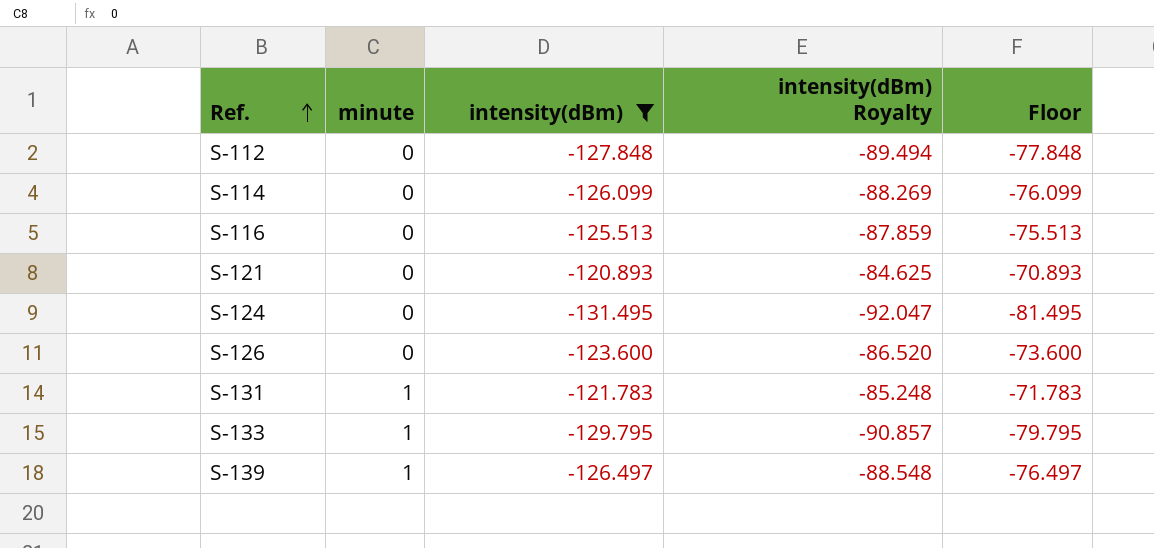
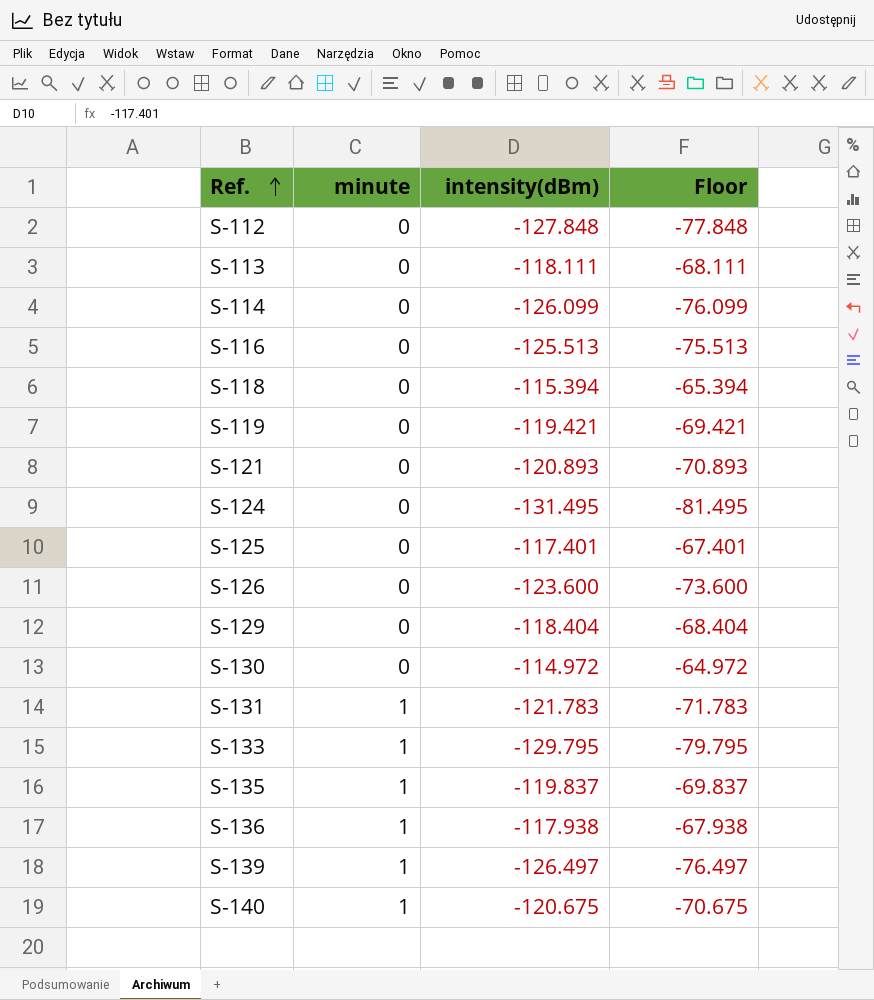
filter: intensity(dBm) <= -120.893 -> none
column intensity(dBm) Royalty | formula: [intensity(dBm)] * 0.7 -> none

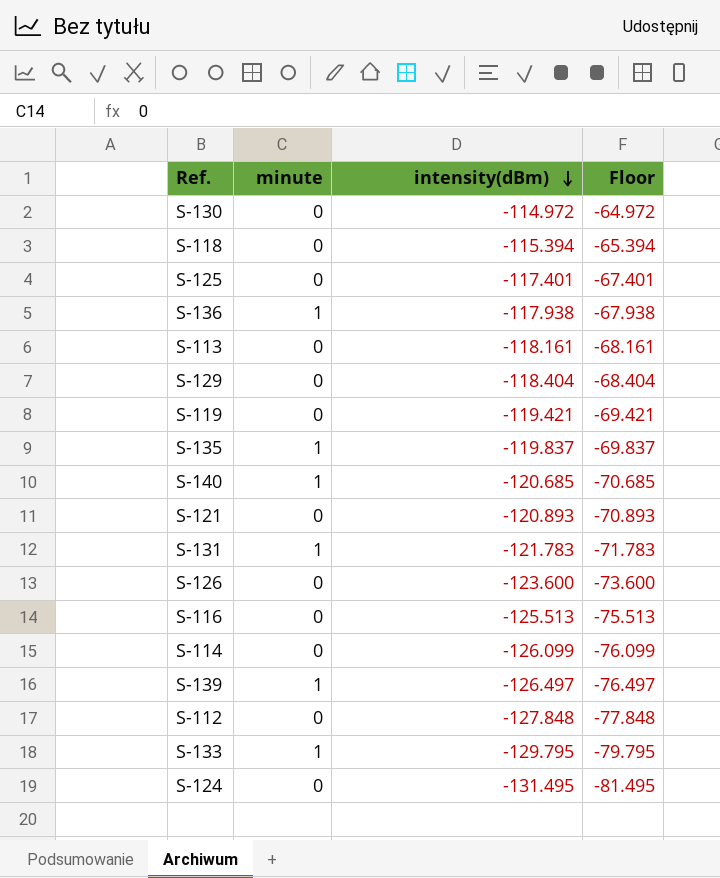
row order: Ref. ascending -> intensity(dBm) descending
S-113 | intensity(dBm): -118.111 -> -118.161
S-113 | Floor: -68.111 -> -68.161
S-140 | intensity(dBm): -120.675 -> -120.685
S-140 | Floor: -70.675 -> -70.685

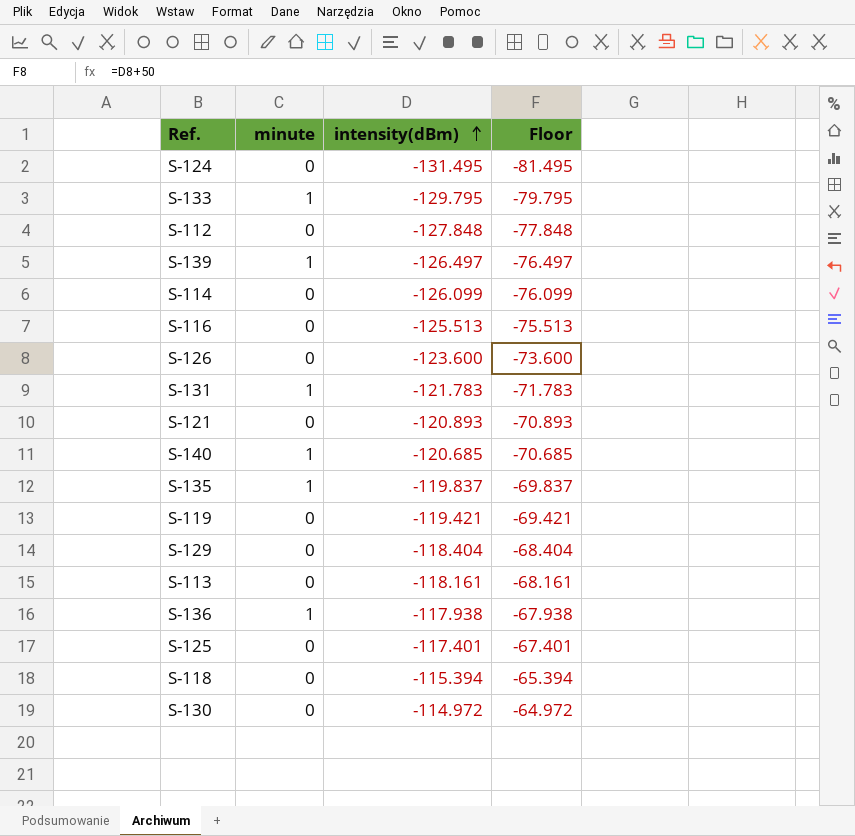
row order: intensity(dBm) descending -> intensity(dBm) ascending

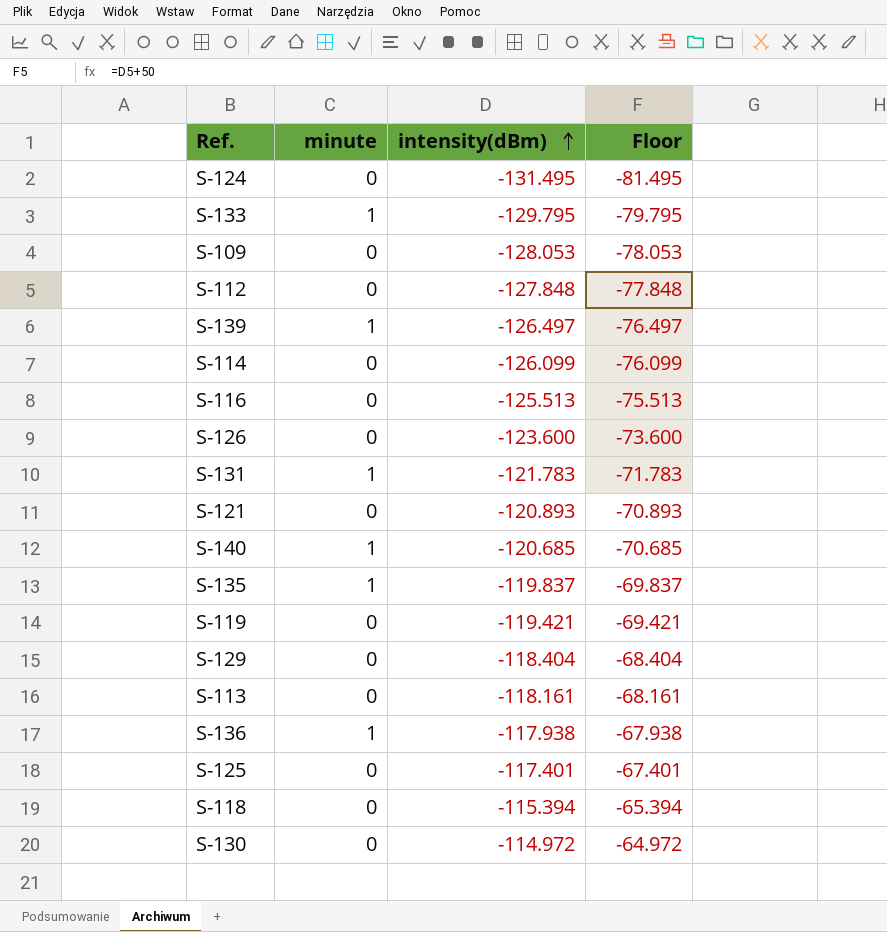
row S-109: none -> 0 | -128.053 | -78.053

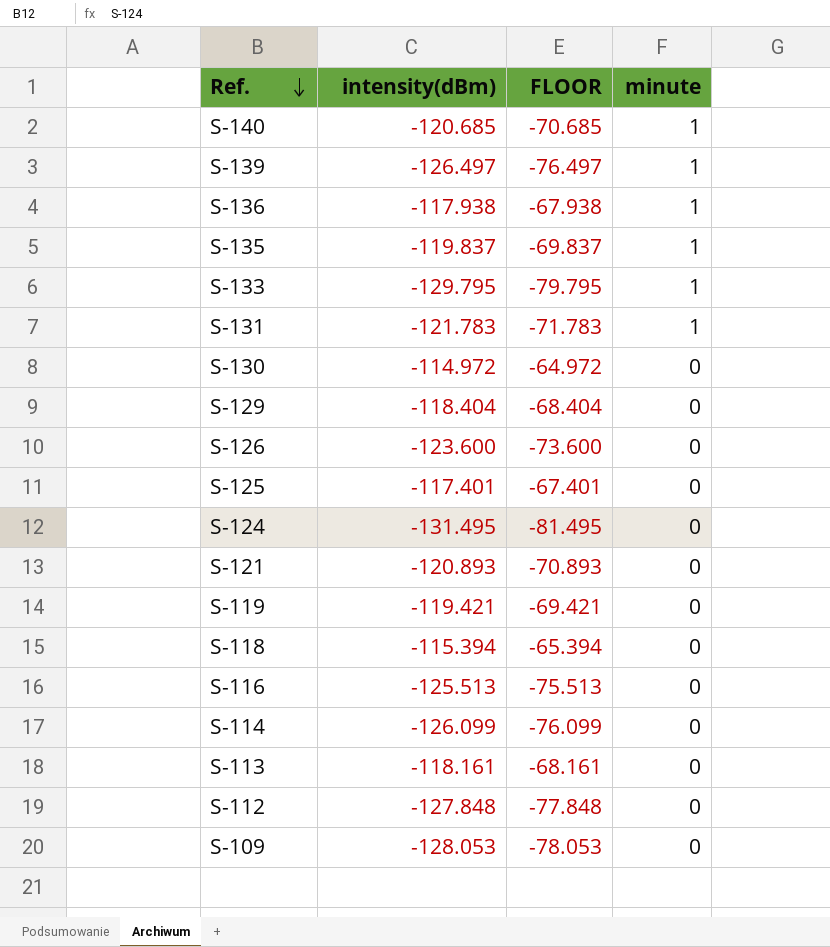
row order: intensity(dBm) ascending -> Ref. descending
column name: Floor -> FLOOR
column minute | position: 2 -> 4

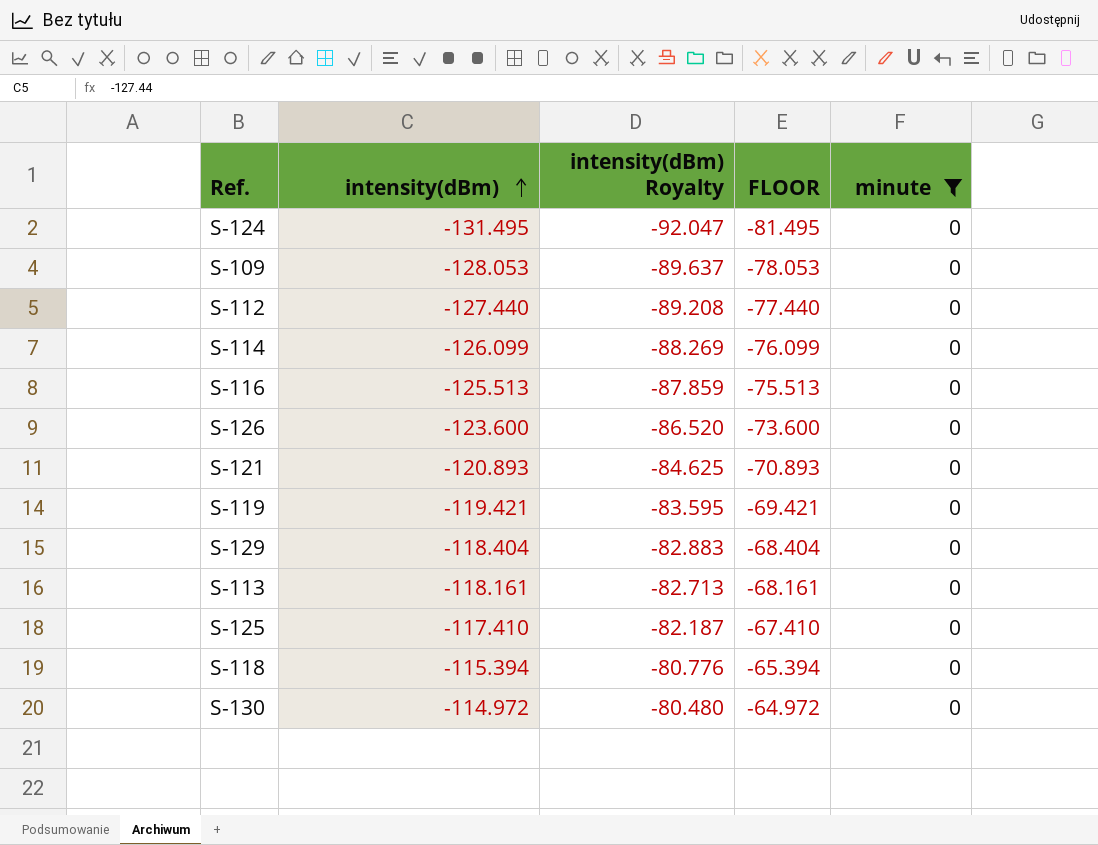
filter: none -> minute = 0
row order: Ref. descending -> intensity(dBm) ascending
column intensity(dBm) Royalty | formula: none -> [intensity(dBm)] * 0.7
S-112 | intensity(dBm): -127.848 -> -127.440
S-112 | FLOOR: -77.848 -> -77.440
S-125 | intensity(dBm): -117.401 -> -117.410
S-125 | FLOOR: -67.401 -> -67.410

